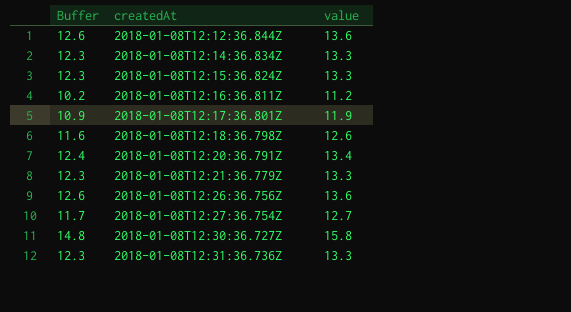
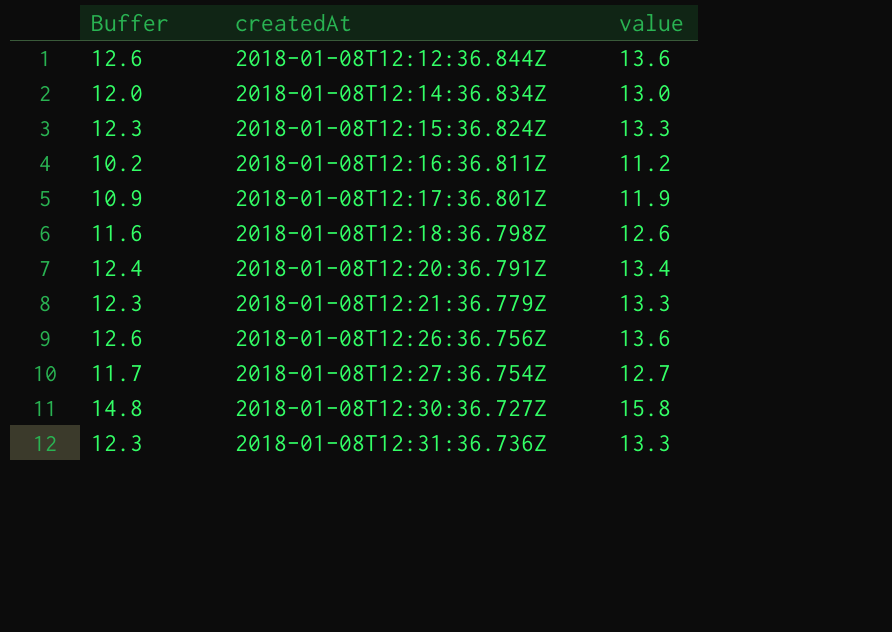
2018-01-08T12:14:36.834Z | Buffer: 12.3 -> 12.0
2018-01-08T12:14:36.834Z | value: 13.3 -> 13.0

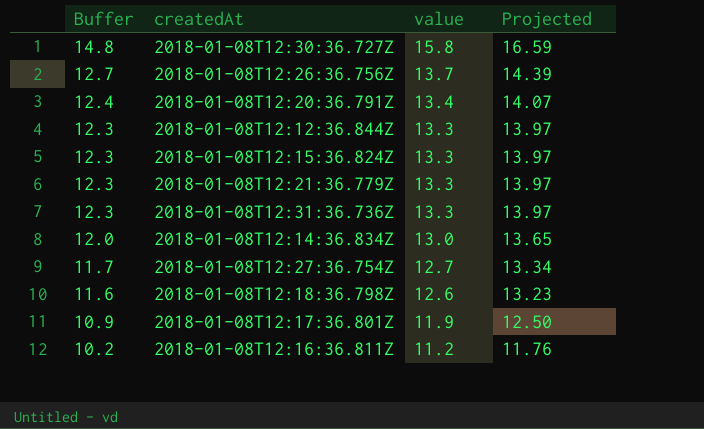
row order: createdAt ascending -> Buffer descending
column Projected | formula: none -> [value] * 1.05
2018-01-08T12:26:36.756Z | Buffer: 12.6 -> 12.7
2018-01-08T12:26:36.756Z | value: 13.6 -> 13.7
2018-01-08T12:12:36.844Z | Buffer: 12.6 -> 12.3
2018-01-08T12:12:36.844Z | value: 13.6 -> 13.3

